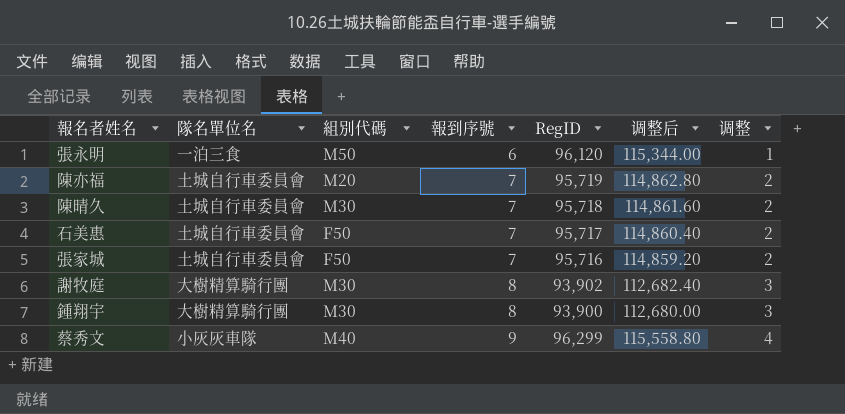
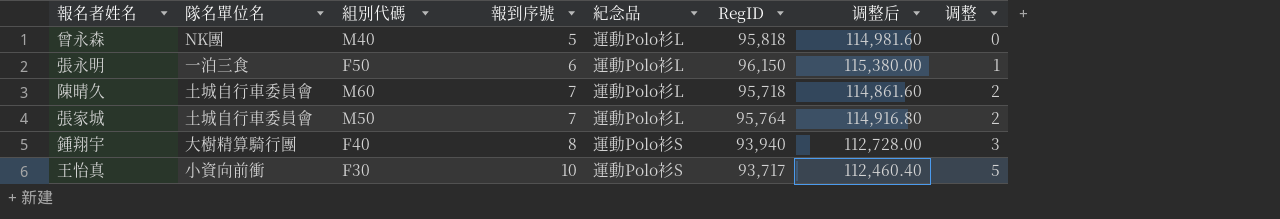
column 紀念品 | position: none -> 5
row 陳亦福: 土城自行車委員會 | M20 | 7 | 95,719 | 114,862.80 | 2 -> none
row 石美惠: 土城自行車委員會 | F50 | 7 | 95,717 | 114,860.40 | 2 -> none
row 謝牧庭: 大樹精算騎行團 | M30 | 8 | 93,902 | 112,682.40 | 3 -> none
row 蔡秀文: 小灰灰車隊 | M40 | 9 | 96,299 | 115,558.80 | 4 -> none
row 曾永森: none -> NK團 | M40 | 5 | 運動Polo衫L | 95,818 | 114,981.60 | 0
張永明 | 組別代碼: M50 -> F50
張永明 | RegID: 96,120 -> 96,150
張永明 | 调整后: 115,344.00 -> 115,380.00
陳晴久 | 組別代碼: M30 -> M60
張家城 | 組別代碼: F50 -> M50
張家城 | RegID: 95,716 -> 95,764
張家城 | 调整后: 114,859.20 -> 114,916.80
鍾翔宇 | 組別代碼: M30 -> F40
鍾翔宇 | RegID: 93,900 -> 93,940
鍾翔宇 | 调整后: 112,680.00 -> 112,728.00
row 王怡真: none -> 小資向前衝 | F30 | 10 | 運動Polo衫S | 93,717 | 112,460.40 | 5

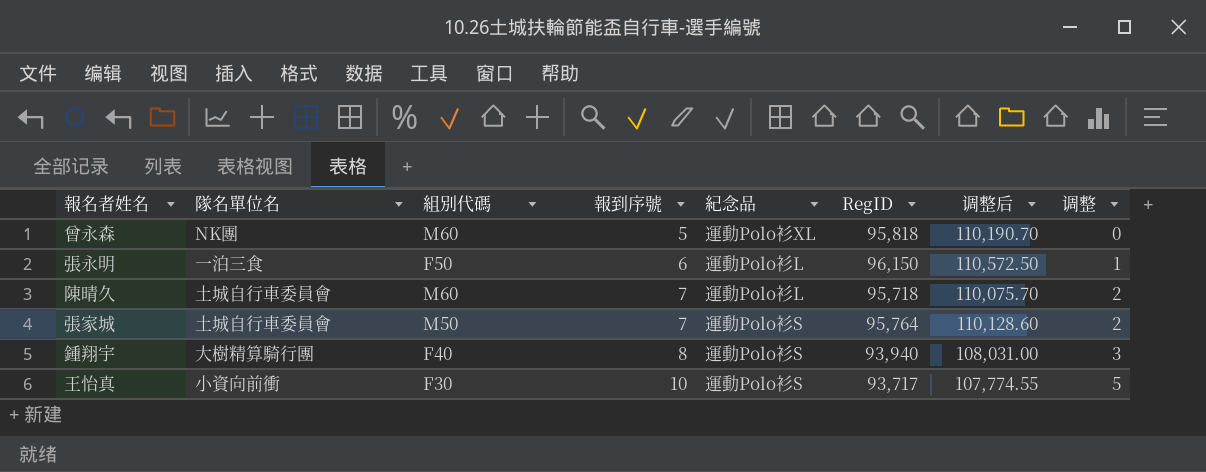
column 调整后 | formula: [RegID] * 1.2 -> [RegID] * 1.15
曾永森 | 組別代碼: M40 -> M60
曾永森 | 紀念品: 運動Polo衫L -> 運動Polo衫XL
張家城 | 紀念品: 運動Polo衫L -> 運動Polo衫S

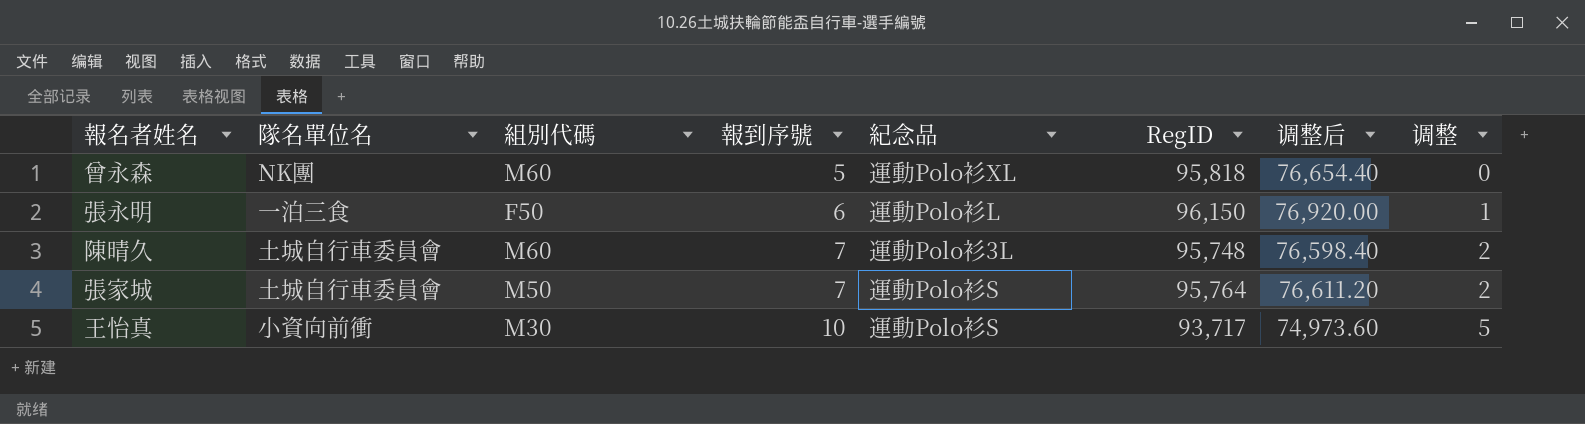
column 调整后 | formula: [RegID] * 1.15 -> [RegID] * 0.8
row 鍾翔宇: 大樹精算騎行團 | F40 | 8 | 運動Polo衫S | 93,940 | 108,031.00 | 3 -> none
陳晴久 | 紀念品: 運動Polo衫L -> 運動Polo衫3L
陳晴久 | RegID: 95,718 -> 95,748
王怡真 | 組別代碼: F30 -> M30

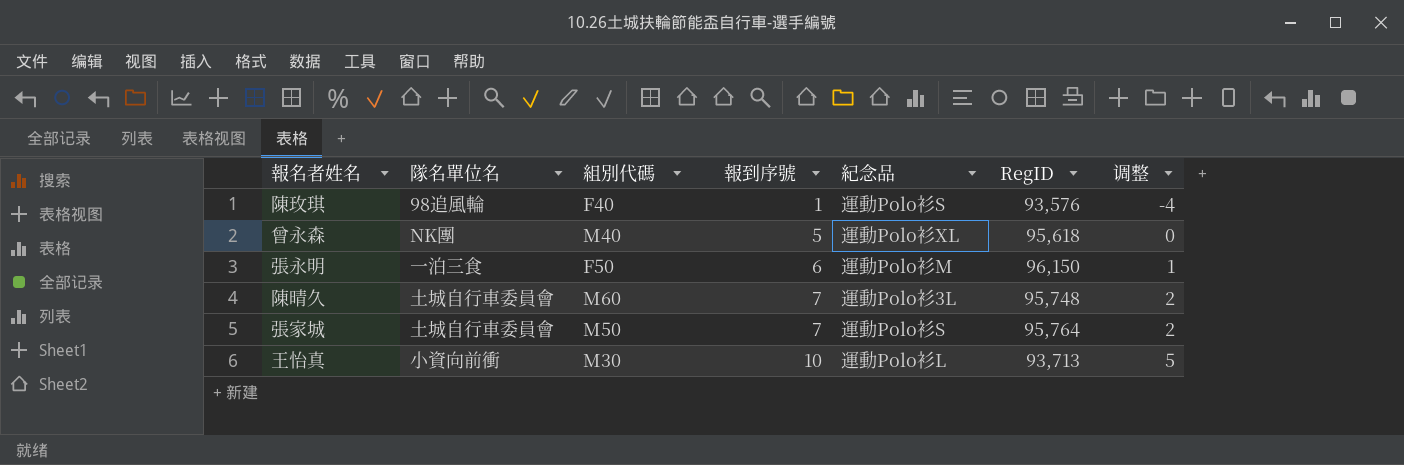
column 调整后 | formula: [RegID] * 0.8 -> none
row 陳玫琪: none -> 98追風輪 | F40 | 1 | 運動Polo衫S | 93,576 | -4
曾永森 | 組別代碼: M60 -> M40
曾永森 | RegID: 95,818 -> 95,618
張永明 | 紀念品: 運動Polo衫L -> 運動Polo衫M
王怡真 | 紀念品: 運動Polo衫S -> 運動Polo衫L
王怡真 | RegID: 93,717 -> 93,713

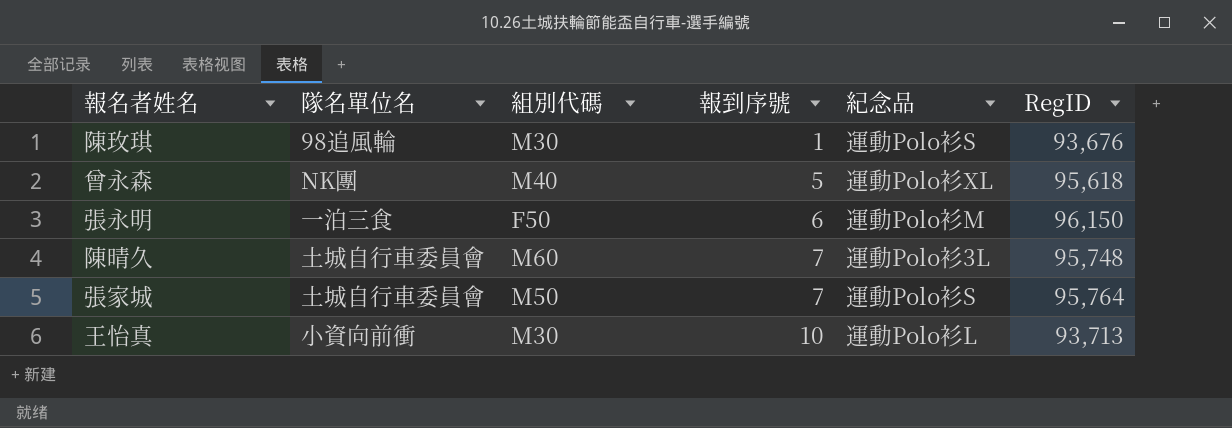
column 调整 | formula: [報到序號] - 5 -> none
陳玫琪 | 組別代碼: F40 -> M30
陳玫琪 | RegID: 93,576 -> 93,676

